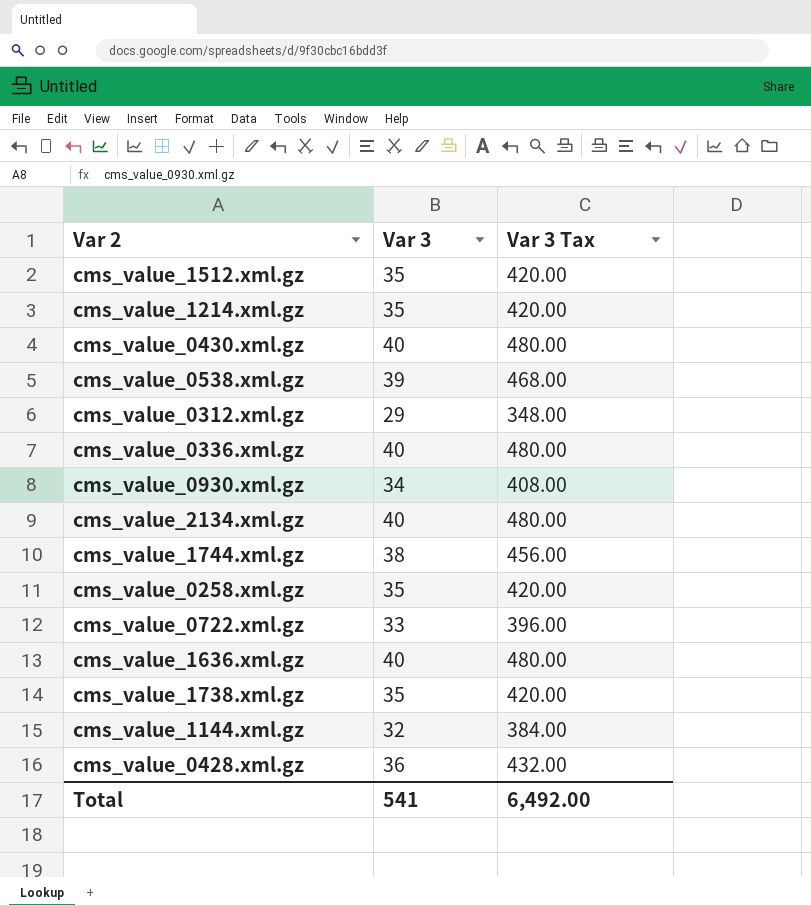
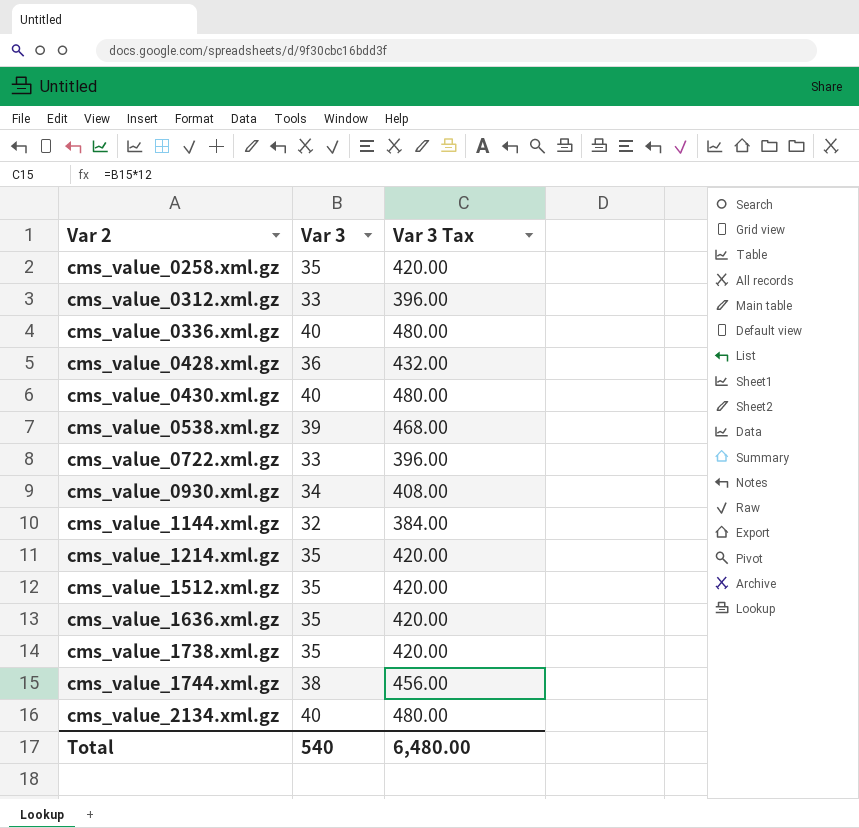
row order: none -> Var 2 ascending
cms_value_0312.xml.gz | Var 3: 29 -> 33
cms_value_0312.xml.gz | Var 3 Tax: 348.00 -> 396.00
cms_value_1636.xml.gz | Var 3: 40 -> 35
cms_value_1636.xml.gz | Var 3 Tax: 480.00 -> 420.00
Total | Var 3: 541 -> 540
Total | Var 3 Tax: 6,492.00 -> 6,480.00

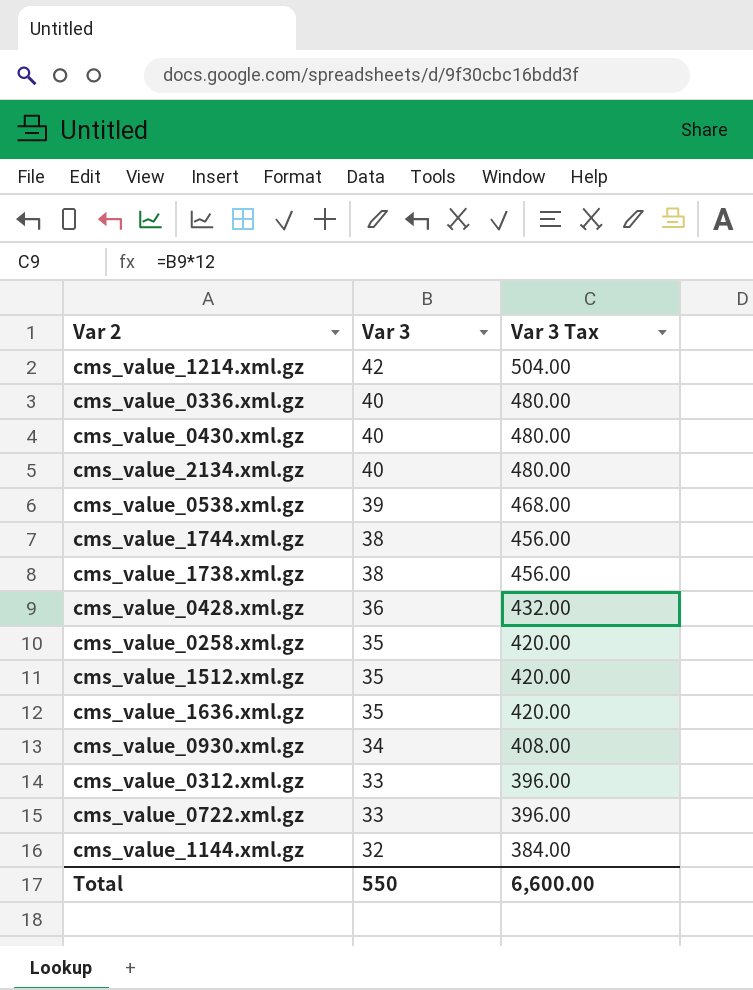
row order: Var 2 ascending -> Var 3 descending
cms_value_1214.xml.gz | Var 3: 35 -> 42
cms_value_1214.xml.gz | Var 3 Tax: 420.00 -> 504.00
cms_value_1738.xml.gz | Var 3: 35 -> 38
cms_value_1738.xml.gz | Var 3 Tax: 420.00 -> 456.00
Total | Var 3: 540 -> 550
Total | Var 3 Tax: 6,480.00 -> 6,600.00

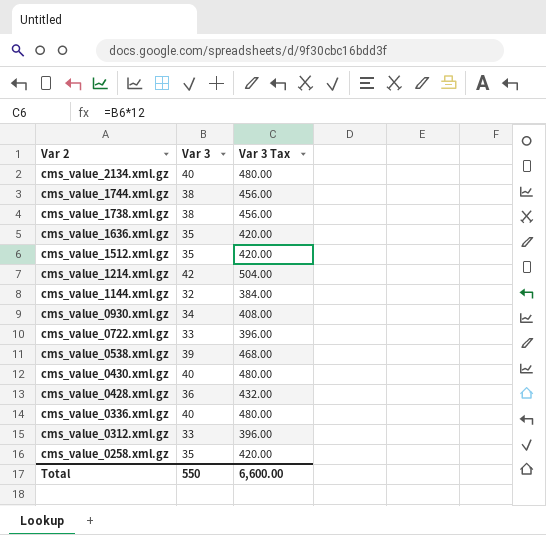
row order: Var 3 descending -> Var 2 descending

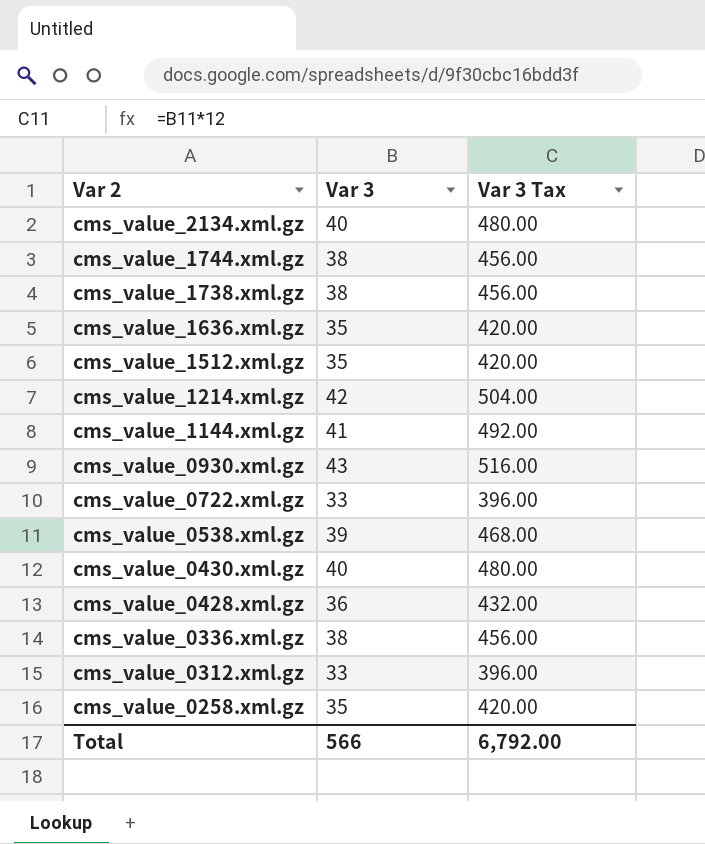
cms_value_1144.xml.gz | Var 3: 32 -> 41
cms_value_1144.xml.gz | Var 3 Tax: 384.00 -> 492.00
cms_value_0930.xml.gz | Var 3: 34 -> 43
cms_value_0930.xml.gz | Var 3 Tax: 408.00 -> 516.00
cms_value_0336.xml.gz | Var 3: 40 -> 38
cms_value_0336.xml.gz | Var 3 Tax: 480.00 -> 456.00
Total | Var 3: 550 -> 566
Total | Var 3 Tax: 6,600.00 -> 6,792.00

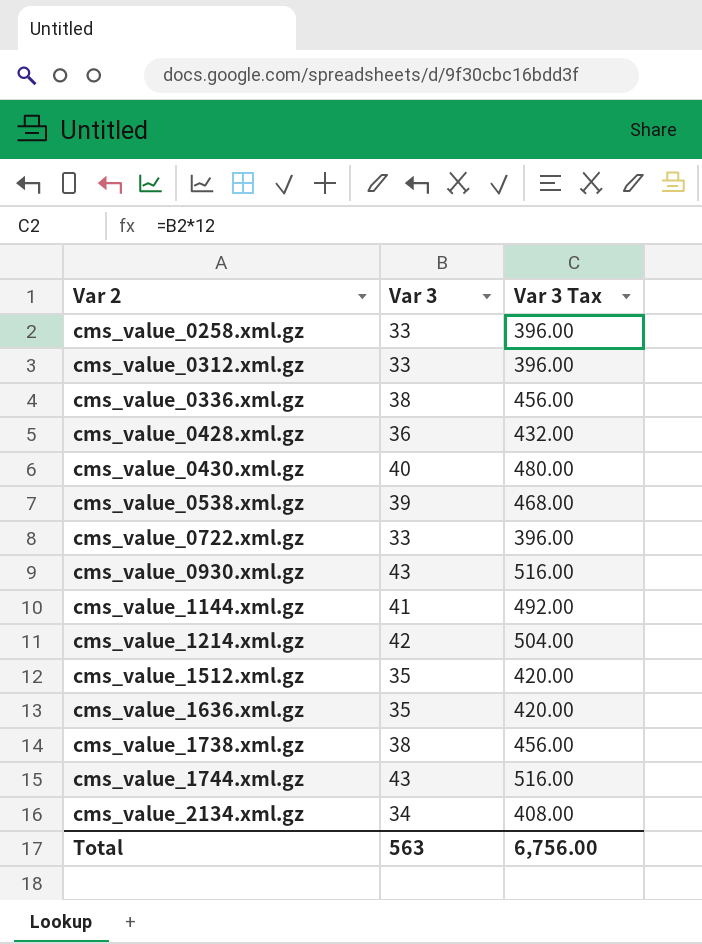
row order: Var 2 descending -> Var 2 ascending
cms_value_0258.xml.gz | Var 3: 35 -> 33
cms_value_0258.xml.gz | Var 3 Tax: 420.00 -> 396.00
cms_value_1744.xml.gz | Var 3: 38 -> 43
cms_value_1744.xml.gz | Var 3 Tax: 456.00 -> 516.00
cms_value_2134.xml.gz | Var 3: 40 -> 34
cms_value_2134.xml.gz | Var 3 Tax: 480.00 -> 408.00
Total | Var 3: 566 -> 563
Total | Var 3 Tax: 6,792.00 -> 6,756.00

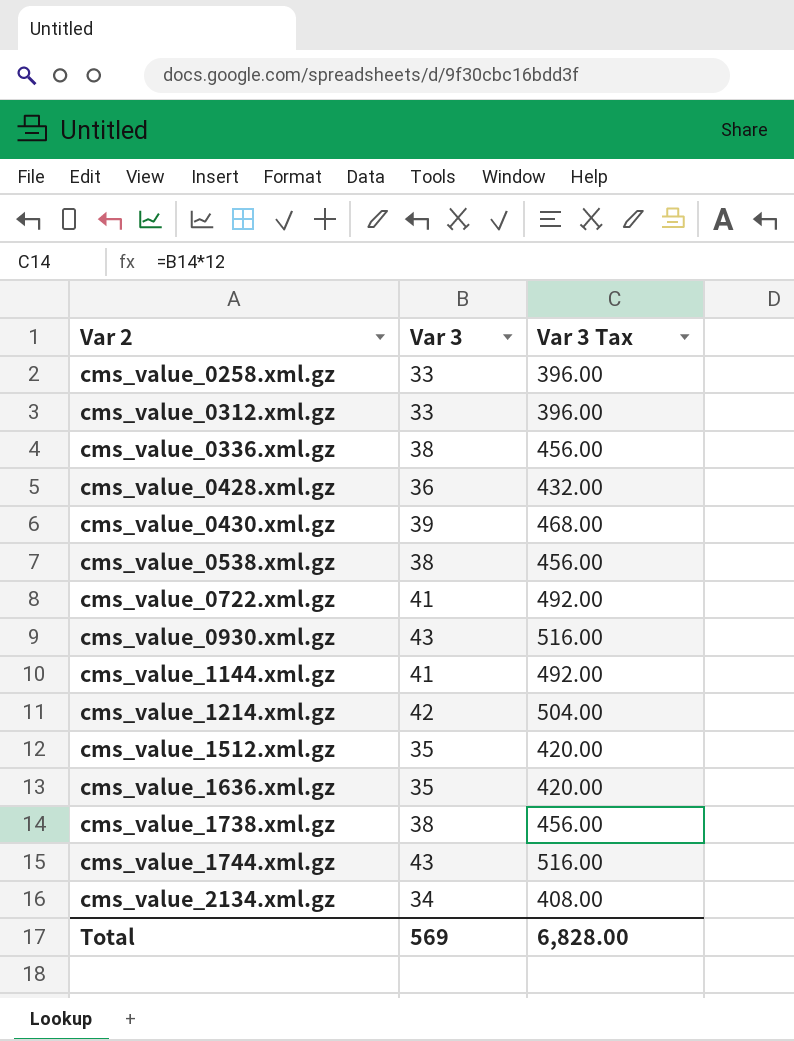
cms_value_0430.xml.gz | Var 3: 40 -> 39
cms_value_0430.xml.gz | Var 3 Tax: 480.00 -> 468.00
cms_value_0538.xml.gz | Var 3: 39 -> 38
cms_value_0538.xml.gz | Var 3 Tax: 468.00 -> 456.00
cms_value_0722.xml.gz | Var 3: 33 -> 41
cms_value_0722.xml.gz | Var 3 Tax: 396.00 -> 492.00
Total | Var 3: 563 -> 569
Total | Var 3 Tax: 6,756.00 -> 6,828.00

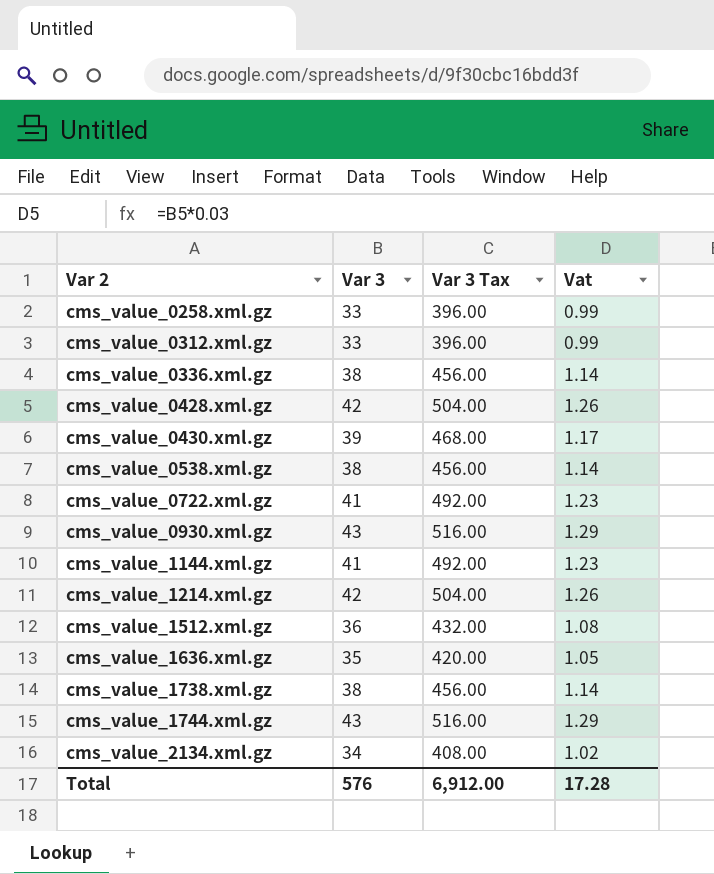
column Vat | formula: none -> [Var 3] * 0.03
cms_value_0428.xml.gz | Var 3: 36 -> 42
cms_value_0428.xml.gz | Var 3 Tax: 432.00 -> 504.00
cms_value_1512.xml.gz | Var 3: 35 -> 36
cms_value_1512.xml.gz | Var 3 Tax: 420.00 -> 432.00
Total | Var 3: 569 -> 576
Total | Var 3 Tax: 6,828.00 -> 6,912.00

